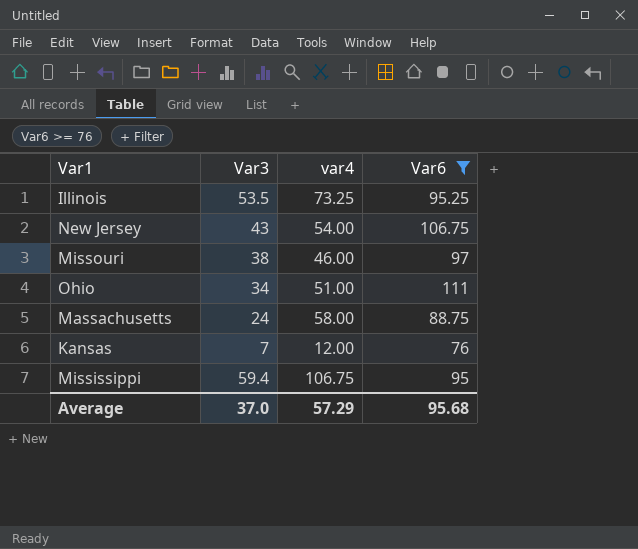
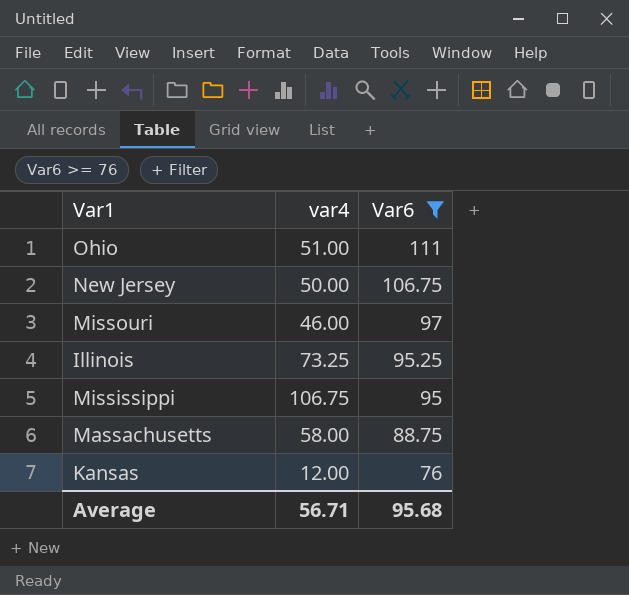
row order: none -> Var6 descending
column Var3 | position: 2 -> none
New Jersey | var4: 54.00 -> 50.00
Average | var4: 57.29 -> 56.71

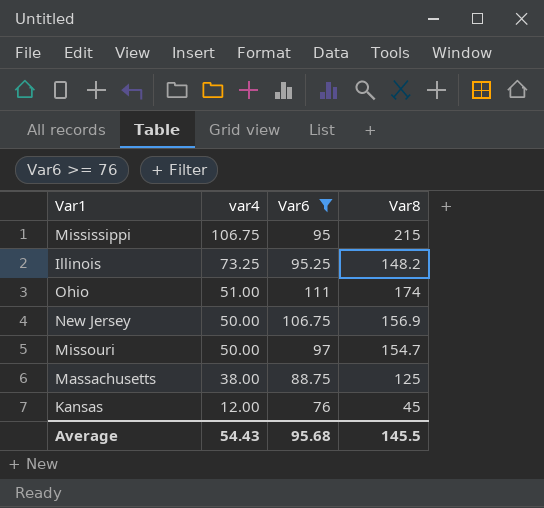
row order: Var6 descending -> var4 descending
column Var8 | position: none -> 4
Missouri | var4: 46.00 -> 50.00
Massachusetts | var4: 58.00 -> 38.00
Average | var4: 56.71 -> 54.43

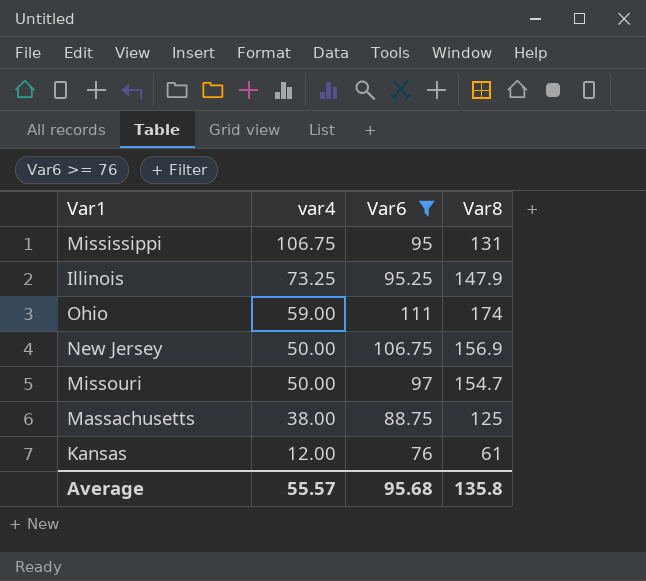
Mississippi | Var8: 215 -> 131
Illinois | Var8: 148.2 -> 147.9
Ohio | var4: 51.00 -> 59.00
Kansas | Var8: 45 -> 61
Average | var4: 54.43 -> 55.57
Average | Var8: 145.5 -> 135.8

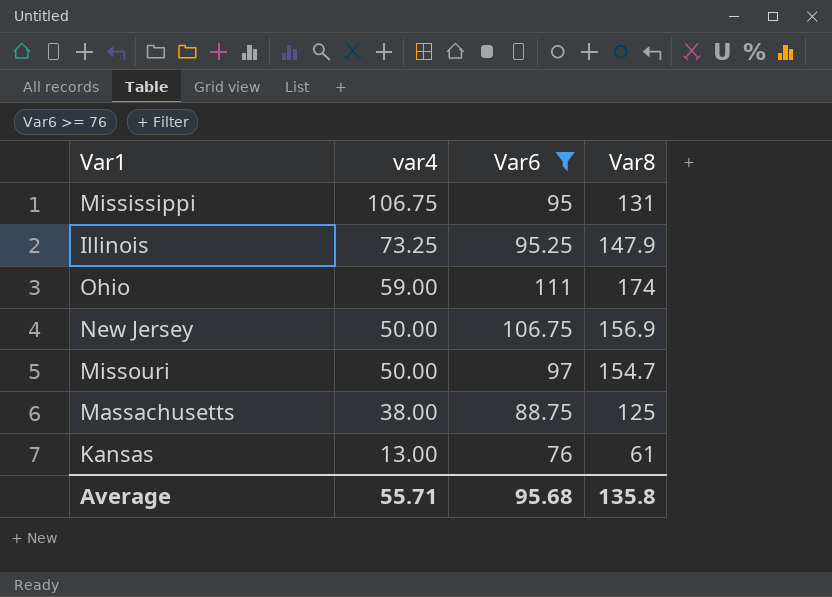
Kansas | var4: 12.00 -> 13.00
Average | var4: 55.57 -> 55.71

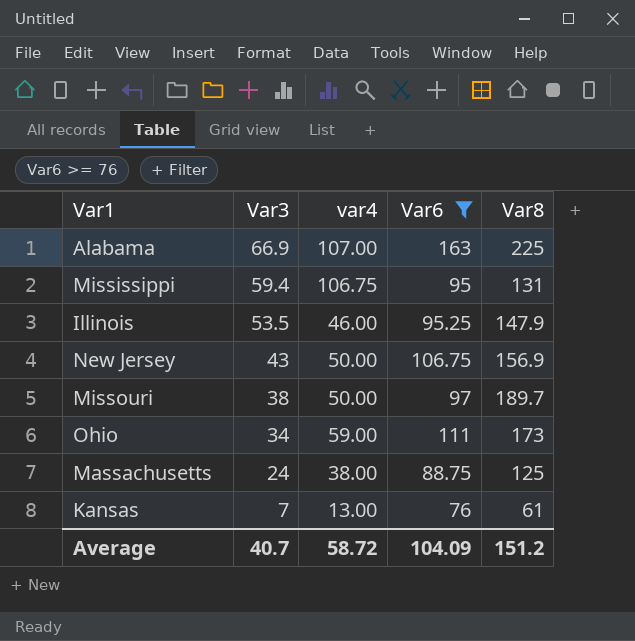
row order: var4 descending -> Var3 descending
column Var3 | position: none -> 2
row Alabama: none -> 66.9 | 107.00 | 163 | 225
Illinois | var4: 73.25 -> 46.00
Missouri | Var8: 154.7 -> 189.7
Ohio | Var8: 174 -> 173
Average | var4: 55.71 -> 58.72
Average | Var6: 95.68 -> 104.09
Average | Var8: 135.8 -> 151.2

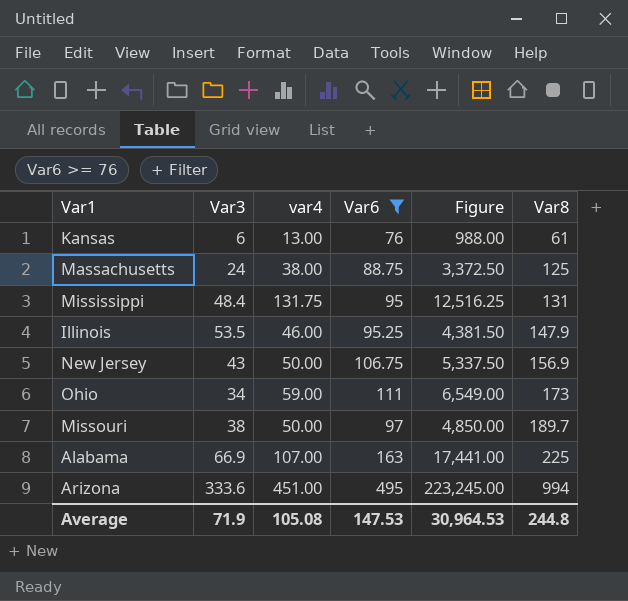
row order: Var3 descending -> Var8 ascending
column Figure | formula: none -> [var4] * [Var6]
Kansas | Var3: 7 -> 6
Mississippi | Var3: 59.4 -> 48.4
Mississippi | var4: 106.75 -> 131.75
row Arizona: none -> 333.6 | 451.00 | 495 | 223,245.00 | 994
Average | Var3: 40.7 -> 71.9
Average | var4: 58.72 -> 105.08
Average | Var6: 104.09 -> 147.53
Average | Var8: 151.2 -> 244.8

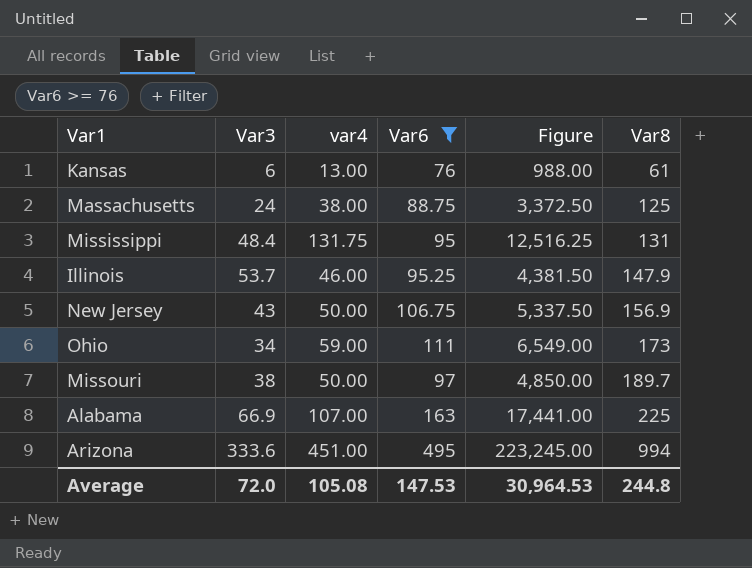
Illinois | Var3: 53.5 -> 53.7
Average | Var3: 71.9 -> 72.0

